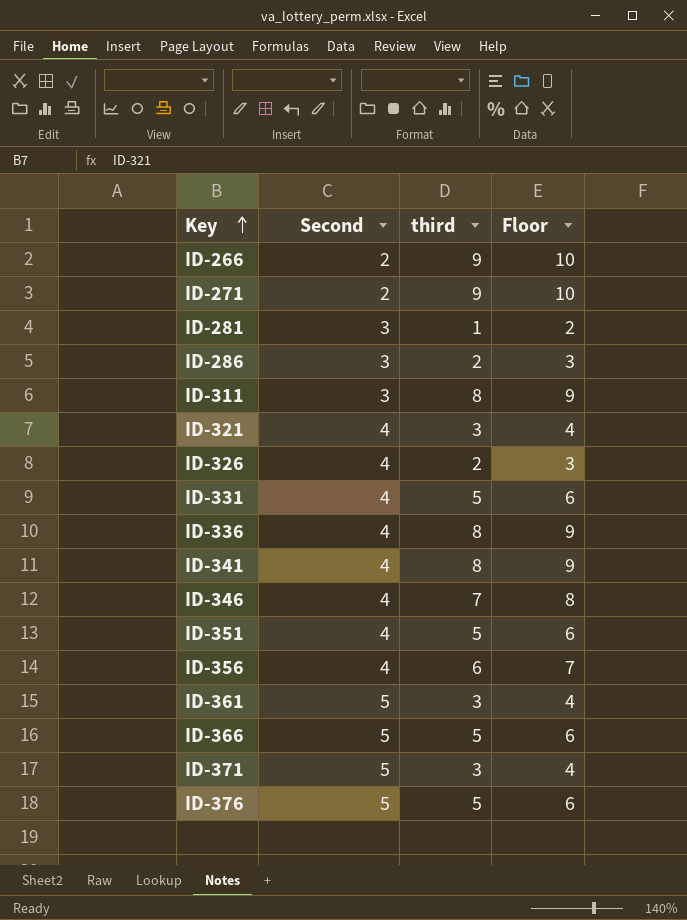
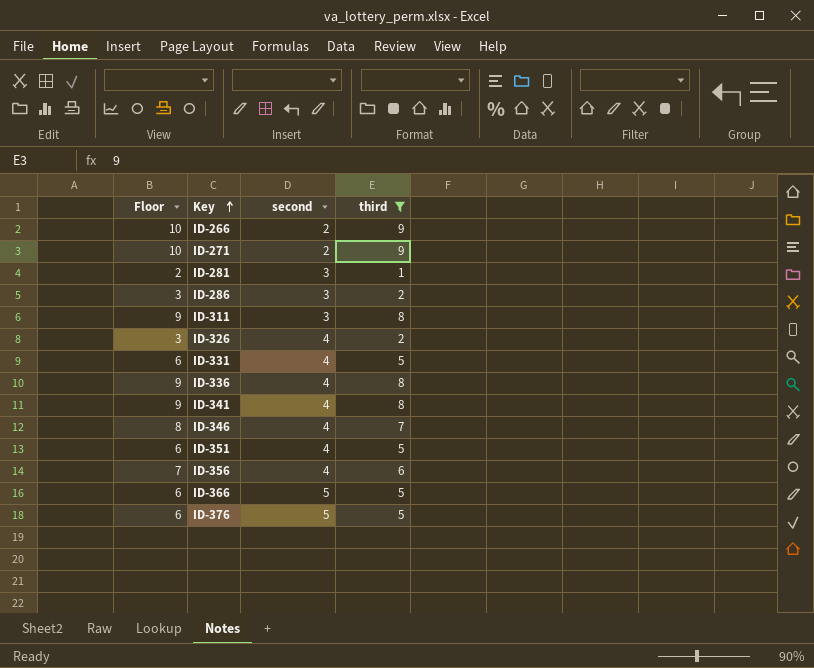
filter: none -> third != 3
column Floor | position: 4 -> 1
column name: Second -> second

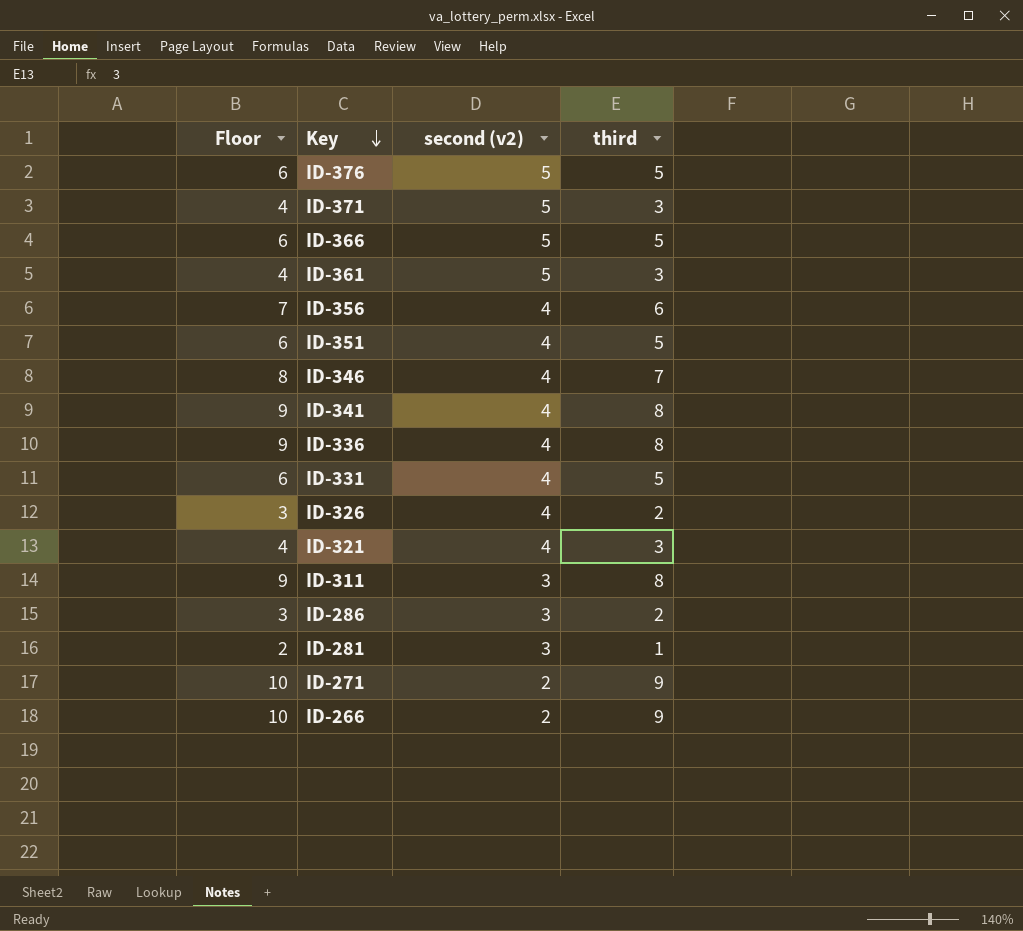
filter: third != 3 -> none
row order: Key ascending -> Key descending
column name: second -> second (v2)

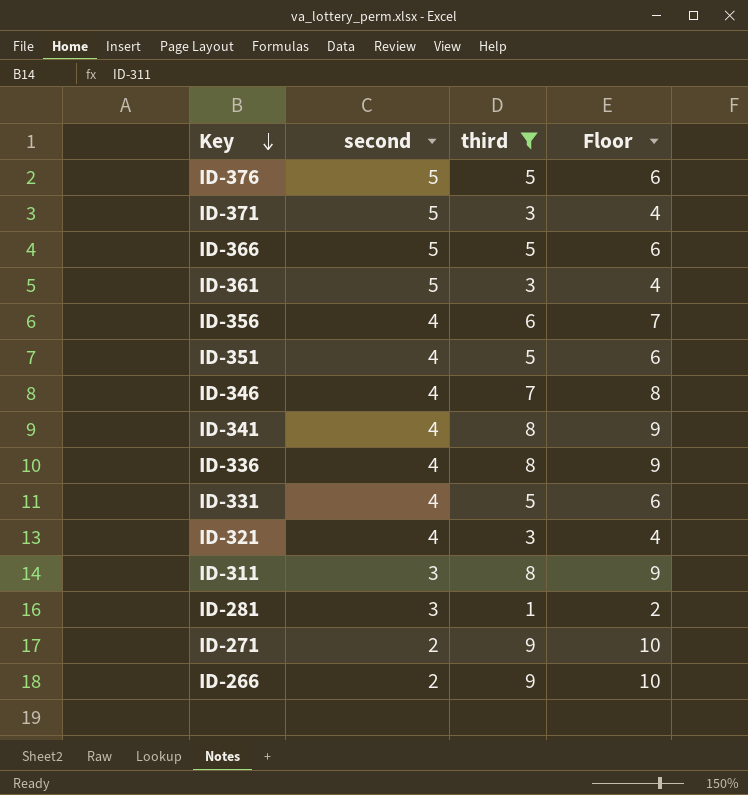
filter: none -> third != 2
column name: second (v2) -> second
column Floor | position: 1 -> 4

